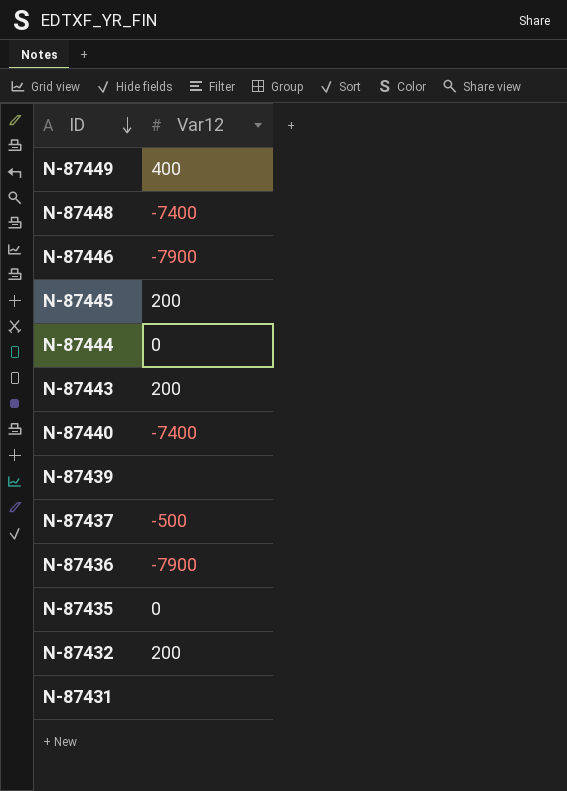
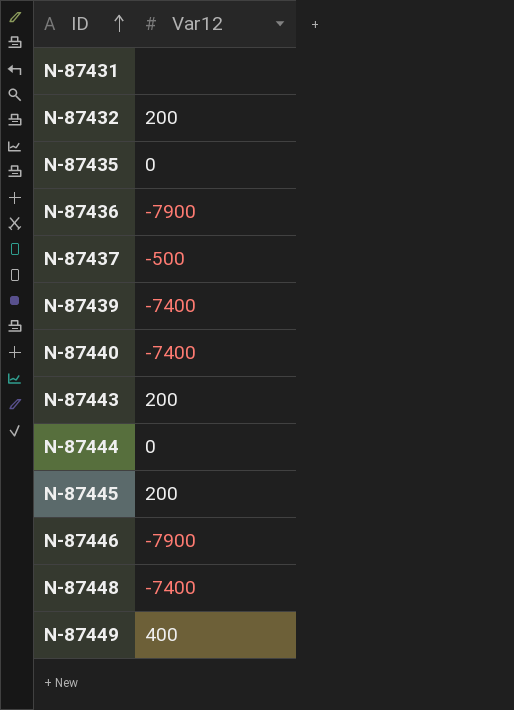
row order: ID descending -> ID ascending
N-87439 | Var12: none -> -7400

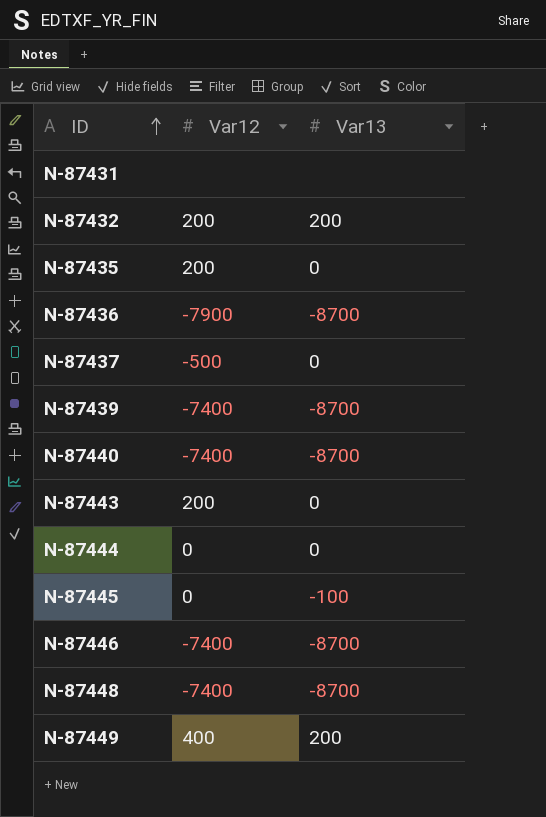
column Var13 | position: none -> 3
N-87435 | Var12: 0 -> 200
N-87445 | Var12: 200 -> 0
N-87446 | Var12: -7900 -> -7400

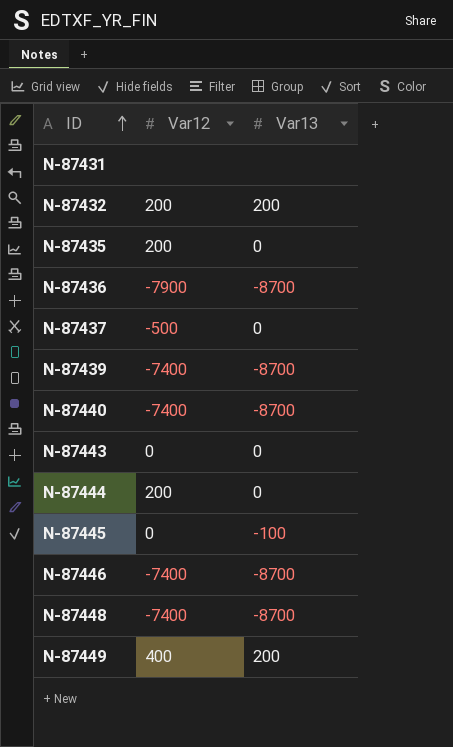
N-87443 | Var12: 200 -> 0
N-87444 | Var12: 0 -> 200

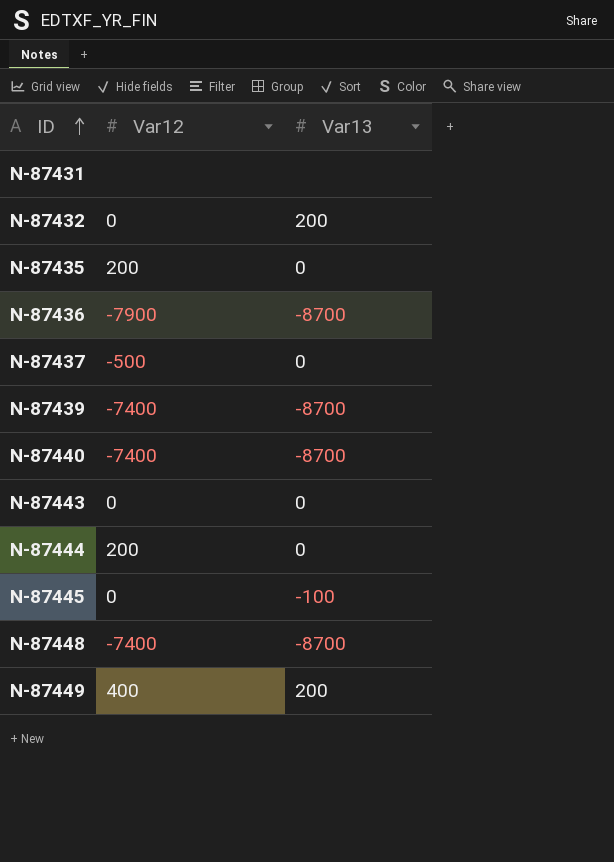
row N-87446: -7400 | -8700 -> none
N-87432 | Var12: 200 -> 0

